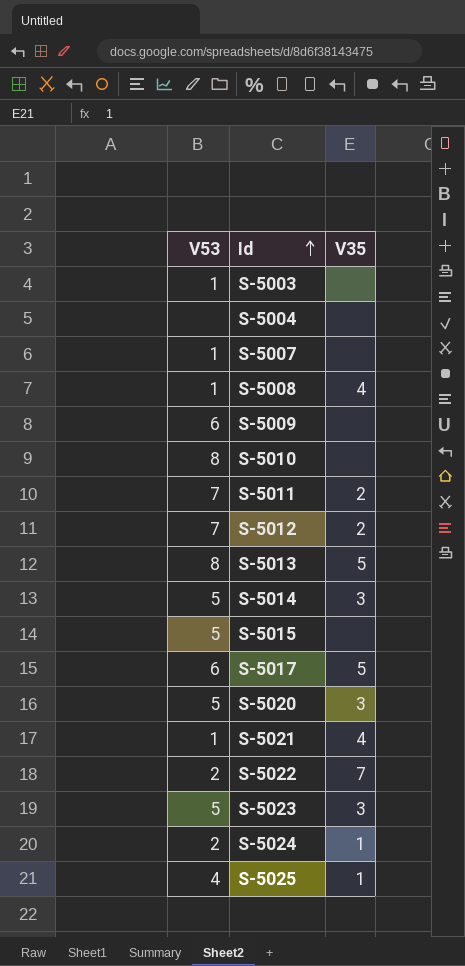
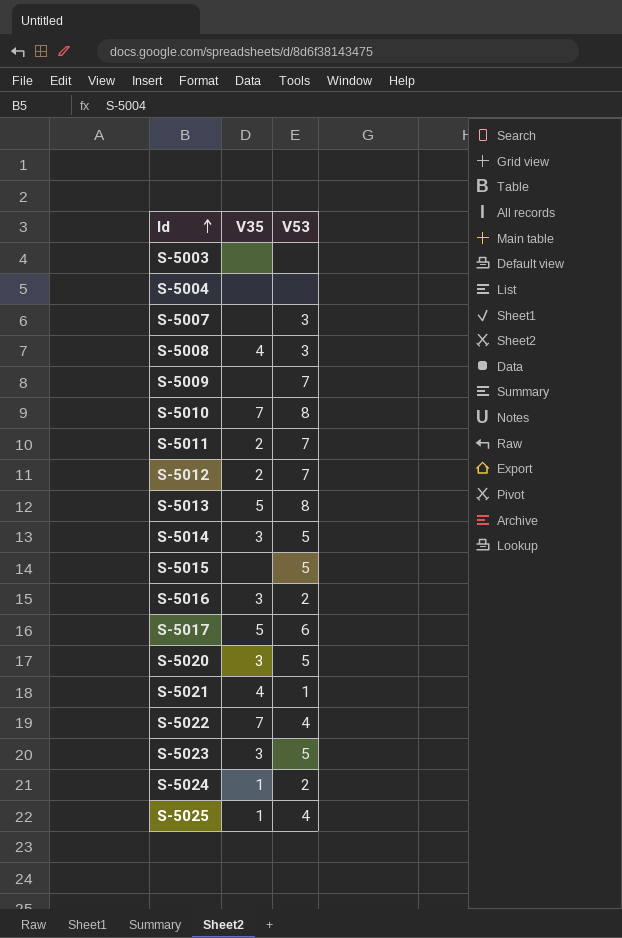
column V53 | position: 1 -> 3
S-5003 | V53: 1 -> none
S-5007 | V53: 1 -> 3
S-5008 | V53: 1 -> 3
S-5009 | V53: 6 -> 7
S-5010 | V35: none -> 7
row S-5016: none -> 3 | 2
S-5022 | V53: 2 -> 4

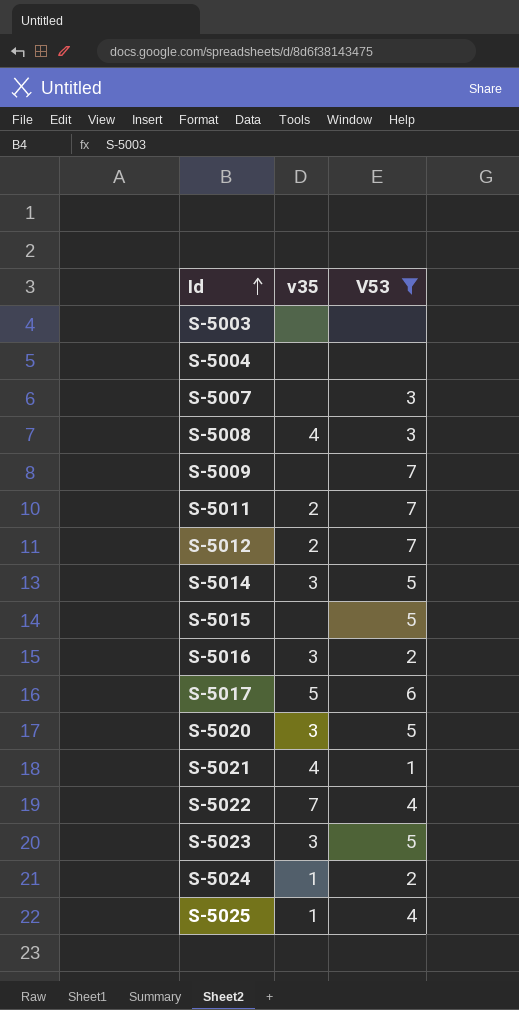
filter: none -> V53 != 8
column name: V35 -> v35

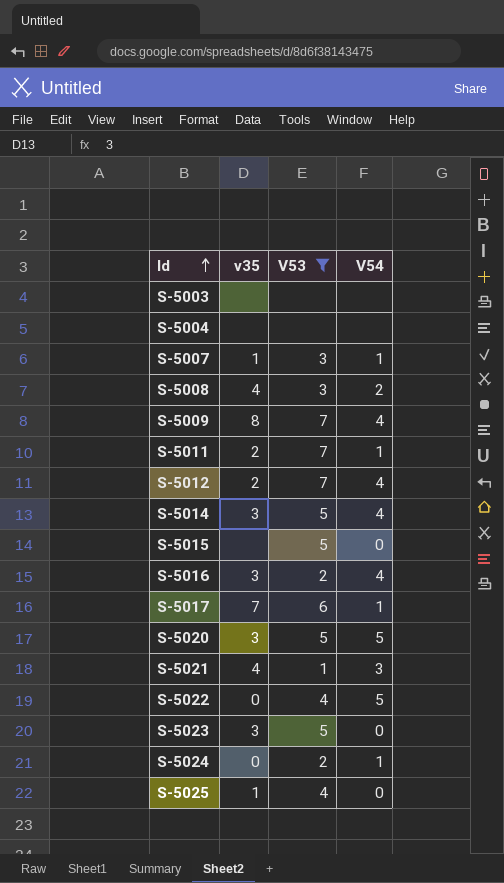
column V54 | position: none -> 4
S-5007 | v35: none -> 1
S-5009 | v35: none -> 8
S-5017 | v35: 5 -> 7
S-5022 | v35: 7 -> 0
S-5024 | v35: 1 -> 0

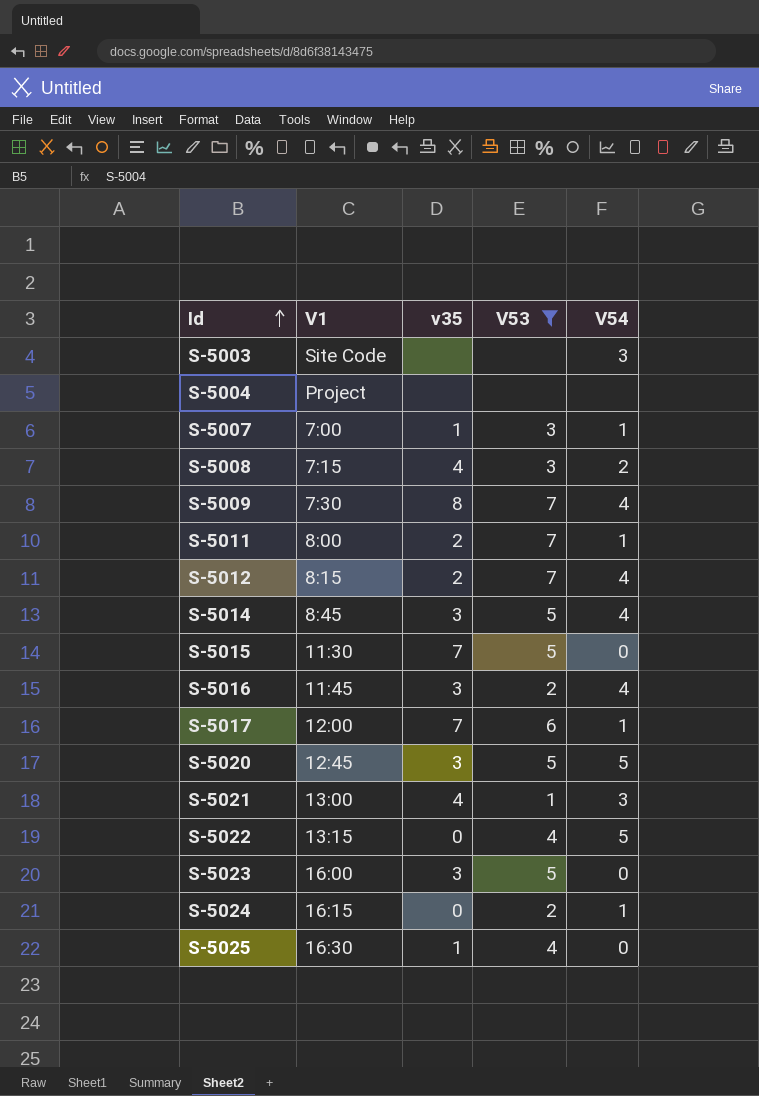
column V1 | position: none -> 2
S-5003 | V54: none -> 3
S-5015 | v35: none -> 7

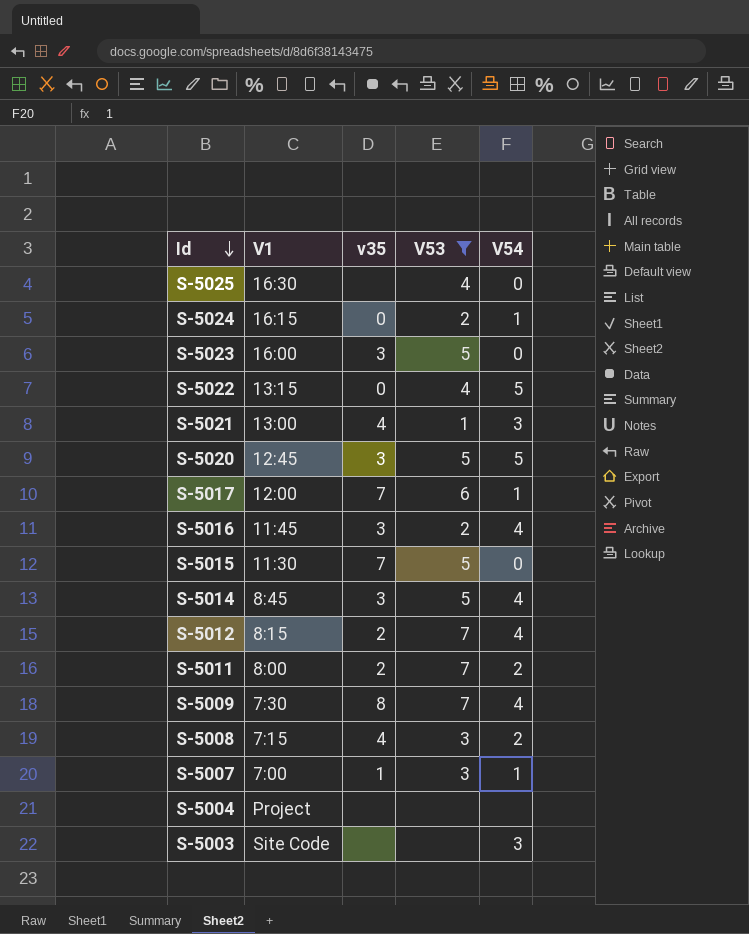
row order: Id ascending -> Id descending
S-5025 | v35: 1 -> none
S-5011 | V54: 1 -> 2

